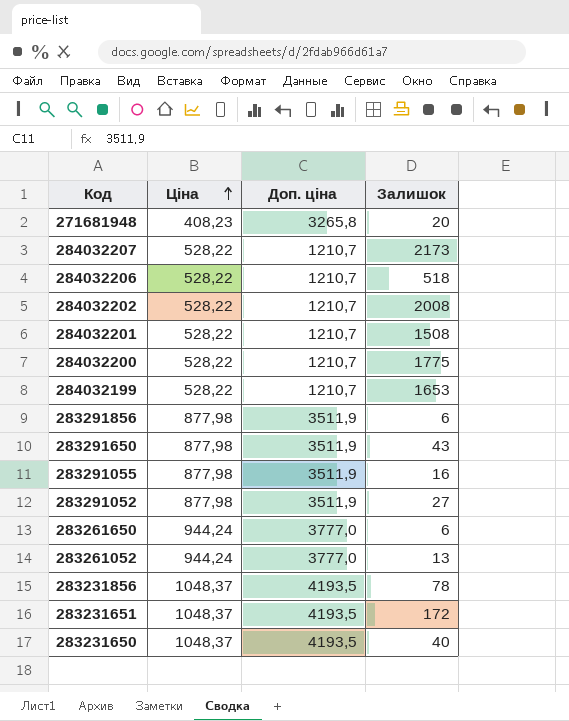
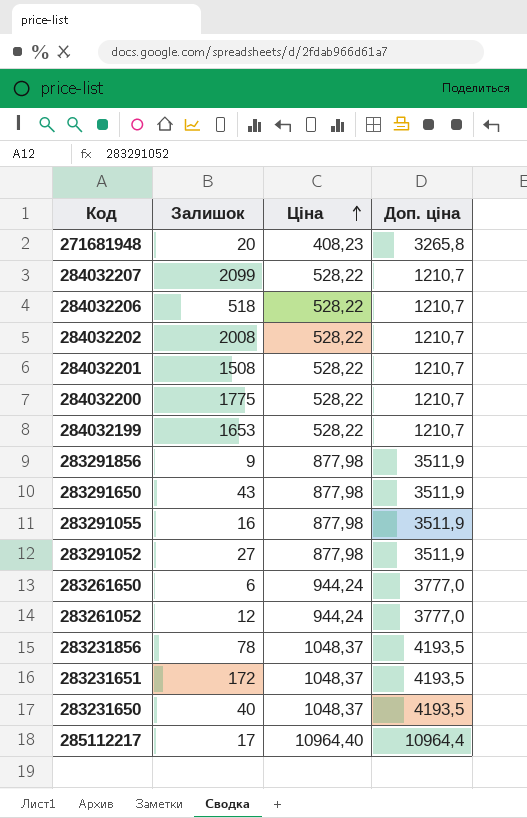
column Залишок | position: 4 -> 2
284032207 | Залишок: 2173 -> 2099
283291856 | Залишок: 6 -> 9
283261052 | Залишок: 13 -> 12
row 285112217: none -> 17 | 10964,40 | 10964,4

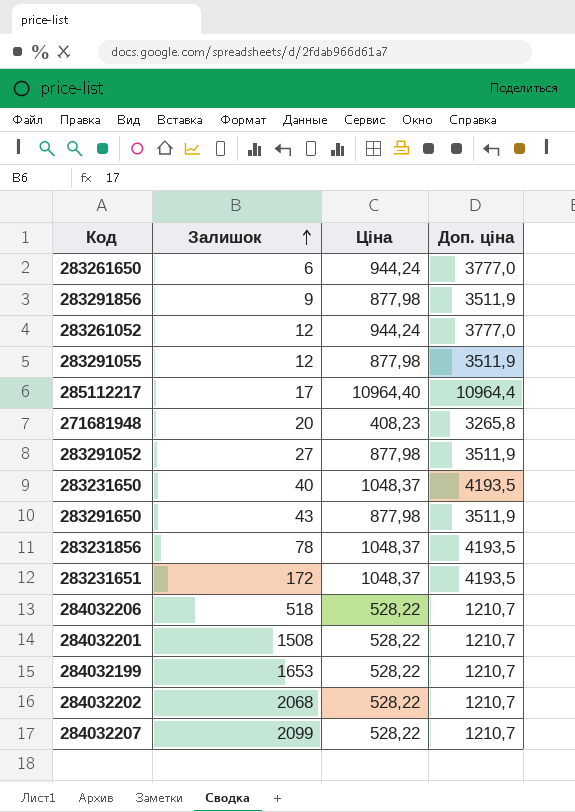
row order: Ціна ascending -> Залишок ascending
row 284032200: 1775 | 528,22 | 1210,7 -> none
283291055 | Залишок: 16 -> 12
284032202 | Залишок: 2008 -> 2068

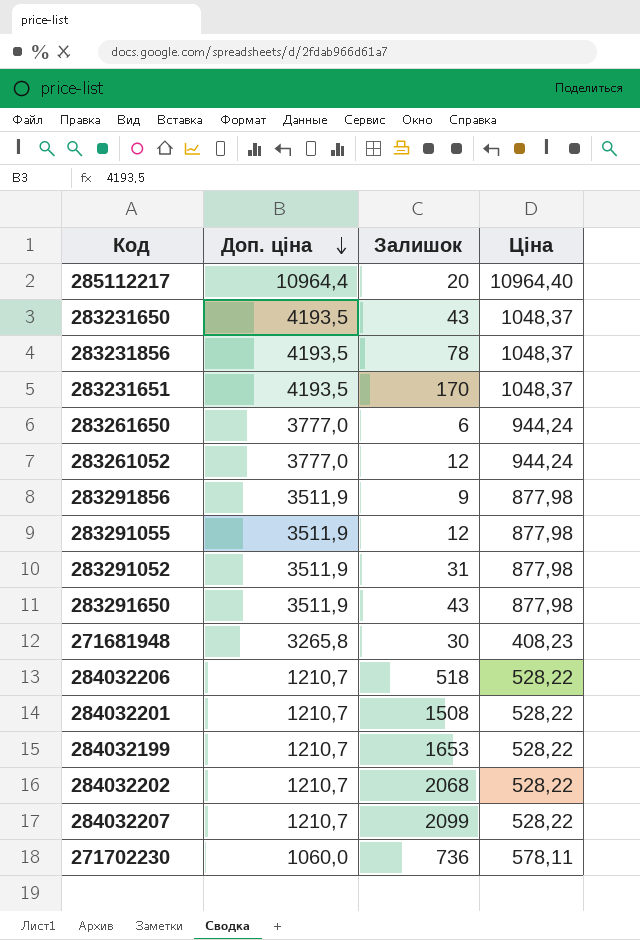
row order: Залишок ascending -> Доп. ціна descending
column Доп. ціна | position: 4 -> 2
285112217 | Залишок: 17 -> 20
283231650 | Залишок: 40 -> 43
283231651 | Залишок: 172 -> 170
283291052 | Залишок: 27 -> 31
271681948 | Залишок: 20 -> 30
row 271702230: none -> 1060,0 | 736 | 578,11

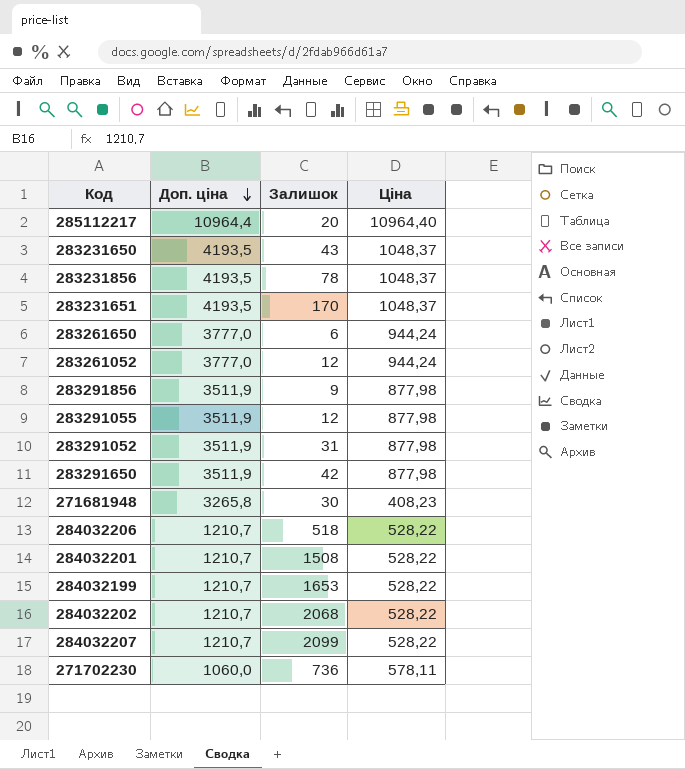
283291650 | Залишок: 43 -> 42

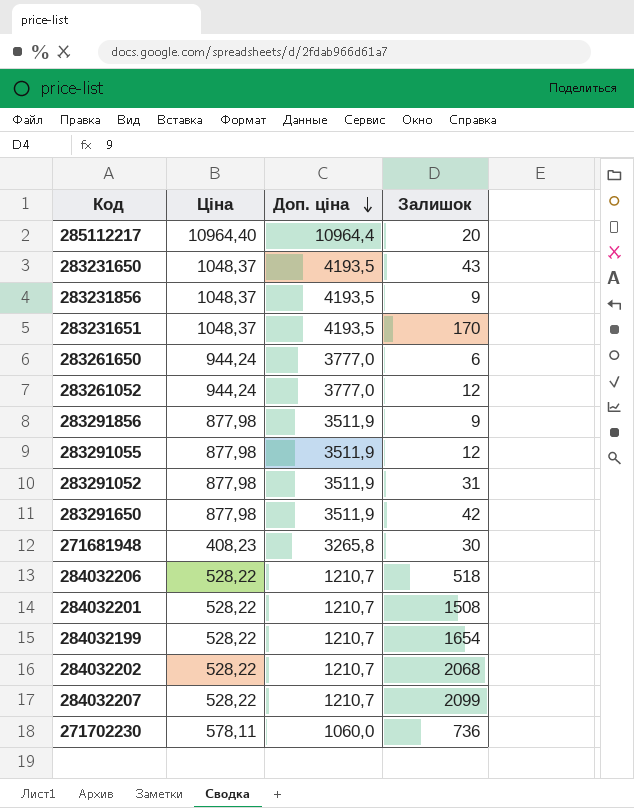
column Ціна | position: 4 -> 2
283231856 | Залишок: 78 -> 9
284032199 | Залишок: 1653 -> 1654

